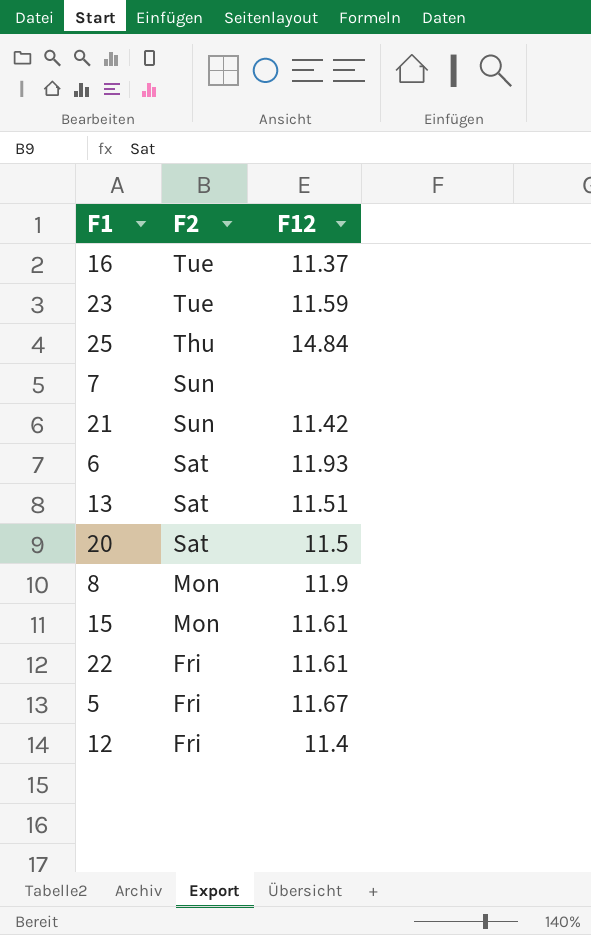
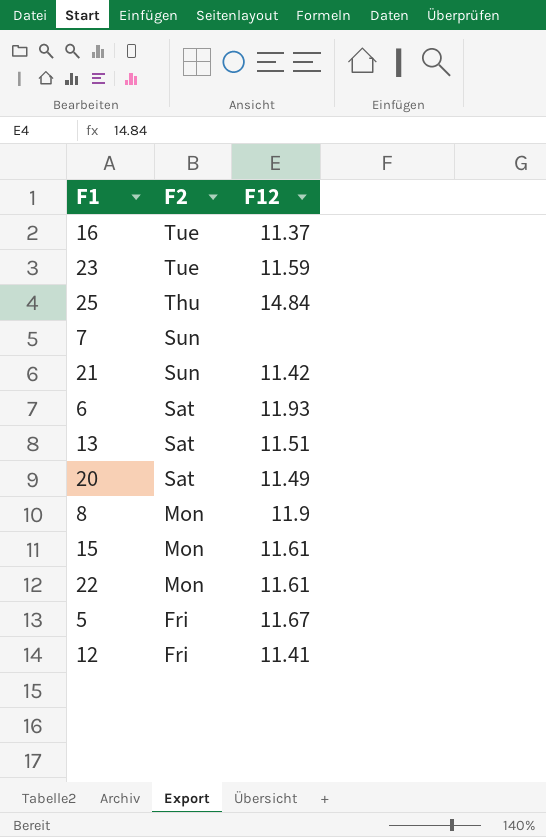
20 | F12: 11.5 -> 11.49
22 | F2: Fri -> Mon
12 | F12: 11.4 -> 11.41

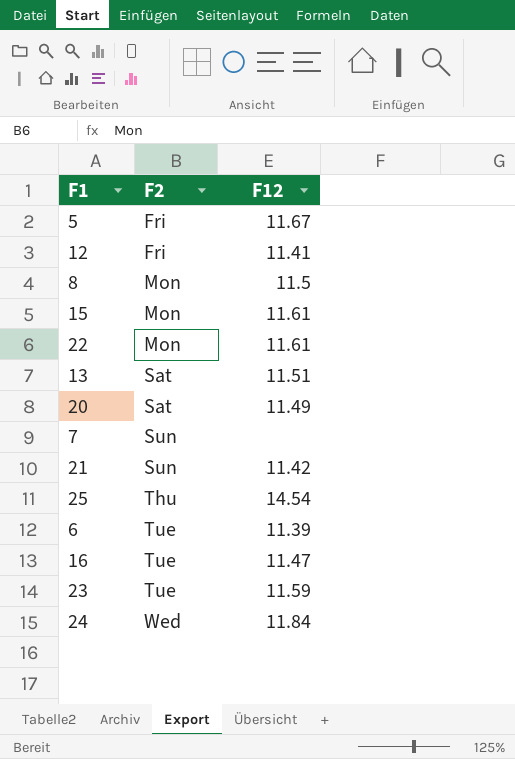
row order: F2 descending -> F2 ascending
8 | F12: 11.9 -> 11.5
25 | F12: 14.84 -> 14.54
6 | F2: Sat -> Tue
6 | F12: 11.93 -> 11.39
16 | F12: 11.37 -> 11.47
row 24: none -> Wed | 11.84

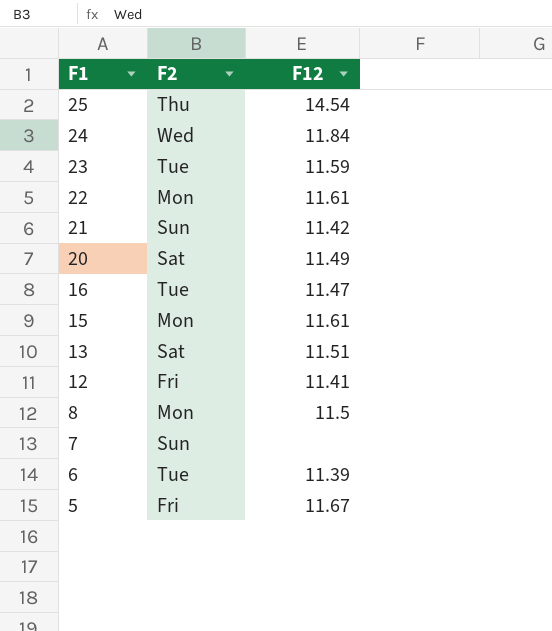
row order: F2 ascending -> F1 descending

